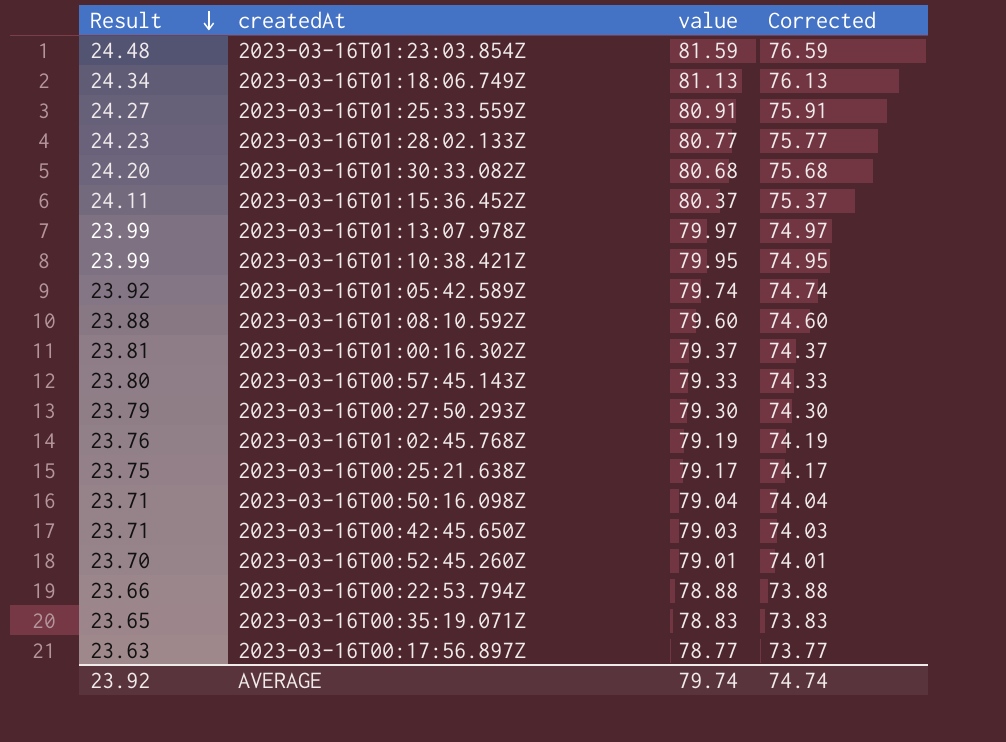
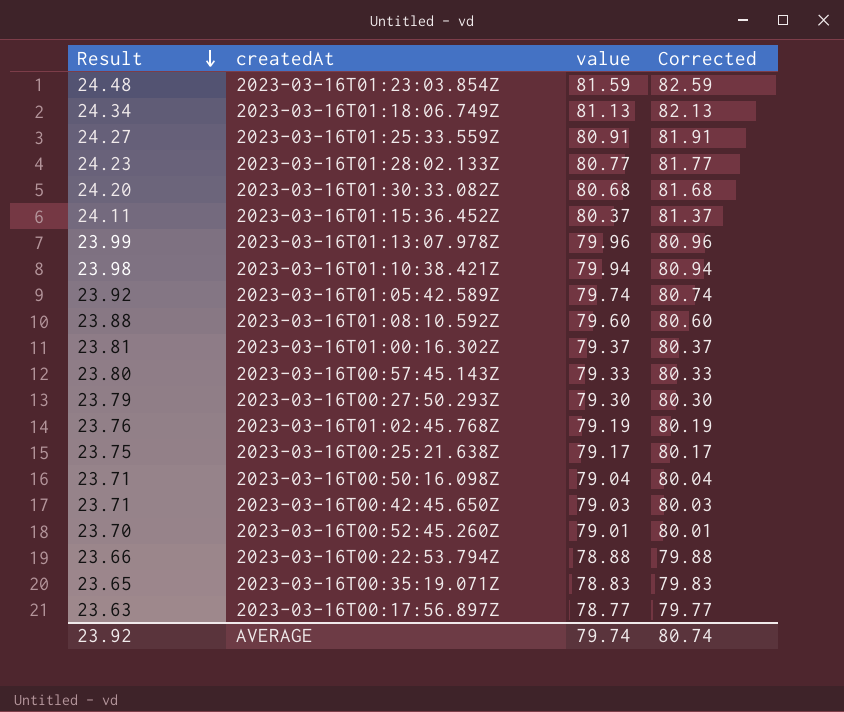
column Corrected | formula: [value] - 5 -> [value] + 1
2023-03-16T01:13:07.978Z | value: 79.97 -> 79.96
2023-03-16T01:10:38.421Z | Result: 23.99 -> 23.98
2023-03-16T01:10:38.421Z | value: 79.95 -> 79.94
AVERAGE | Corrected: 74.74 -> 80.74

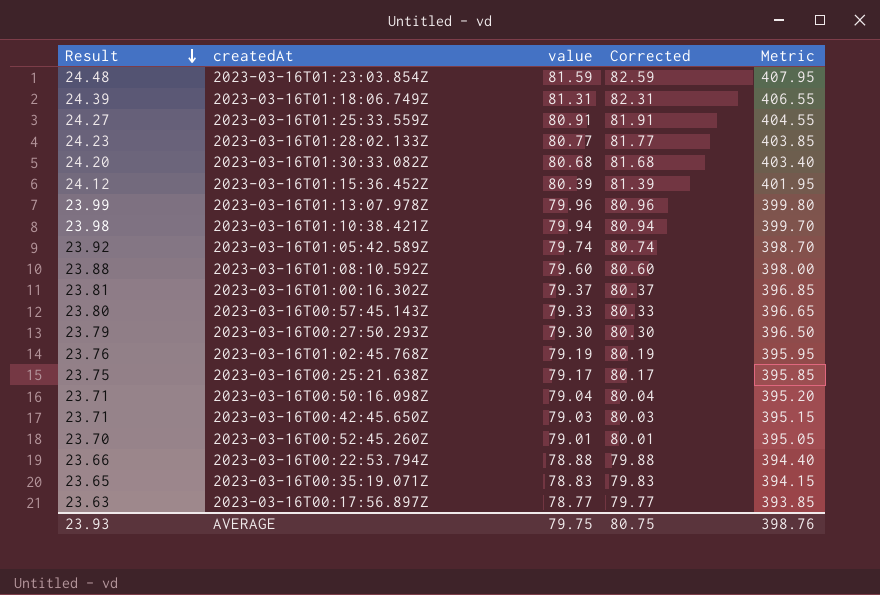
column Metric | formula: none -> [value] * 5
2023-03-16T01:18:06.749Z | Result: 24.34 -> 24.39
2023-03-16T01:18:06.749Z | value: 81.13 -> 81.31
2023-03-16T01:18:06.749Z | Corrected: 82.13 -> 82.31
2023-03-16T01:15:36.452Z | Result: 24.11 -> 24.12
2023-03-16T01:15:36.452Z | value: 80.37 -> 80.39
2023-03-16T01:15:36.452Z | Corrected: 81.37 -> 81.39
AVERAGE | Result: 23.92 -> 23.93
AVERAGE | value: 79.74 -> 79.75
AVERAGE | Corrected: 80.74 -> 80.75

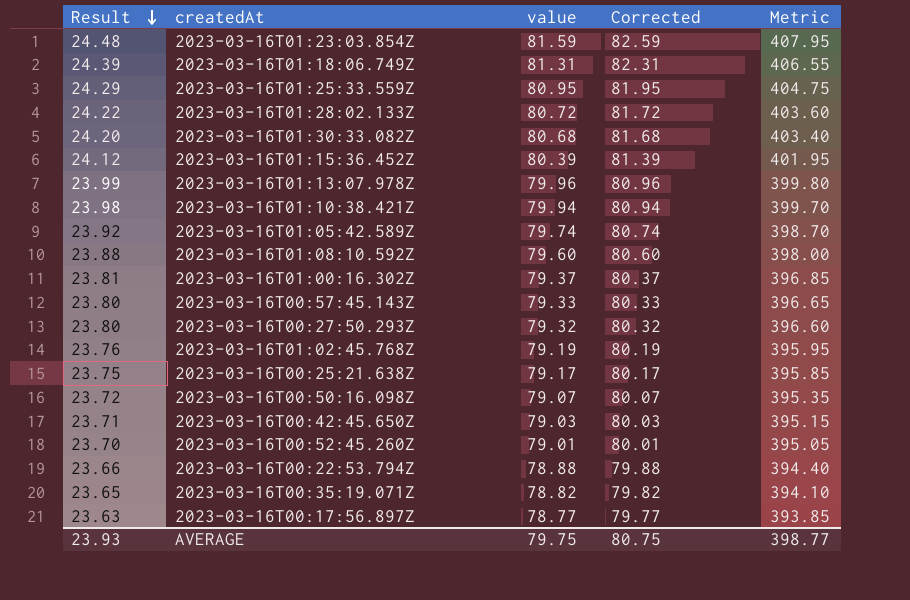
2023-03-16T01:25:33.559Z | Result: 24.27 -> 24.29
2023-03-16T01:25:33.559Z | value: 80.91 -> 80.95
2023-03-16T01:25:33.559Z | Corrected: 81.91 -> 81.95
2023-03-16T01:25:33.559Z | Metric: 404.55 -> 404.75
2023-03-16T01:28:02.133Z | Result: 24.23 -> 24.22
2023-03-16T01:28:02.133Z | value: 80.77 -> 80.72
2023-03-16T01:28:02.133Z | Corrected: 81.77 -> 81.72
2023-03-16T01:28:02.133Z | Metric: 403.85 -> 403.60
2023-03-16T00:27:50.293Z | Result: 23.79 -> 23.80
2023-03-16T00:27:50.293Z | value: 79.30 -> 79.32
2023-03-16T00:27:50.293Z | Corrected: 80.30 -> 80.32
2023-03-16T00:27:50.293Z | Metric: 396.50 -> 396.60
2023-03-16T00:50:16.098Z | Result: 23.71 -> 23.72
2023-03-16T00:50:16.098Z | value: 79.04 -> 79.07
2023-03-16T00:50:16.098Z | Corrected: 80.04 -> 80.07
2023-03-16T00:50:16.098Z | Metric: 395.20 -> 395.35
2023-03-16T00:35:19.071Z | value: 78.83 -> 78.82
2023-03-16T00:35:19.071Z | Corrected: 79.83 -> 79.82
2023-03-16T00:35:19.071Z | Metric: 394.15 -> 394.10
AVERAGE | Metric: 398.76 -> 398.77

